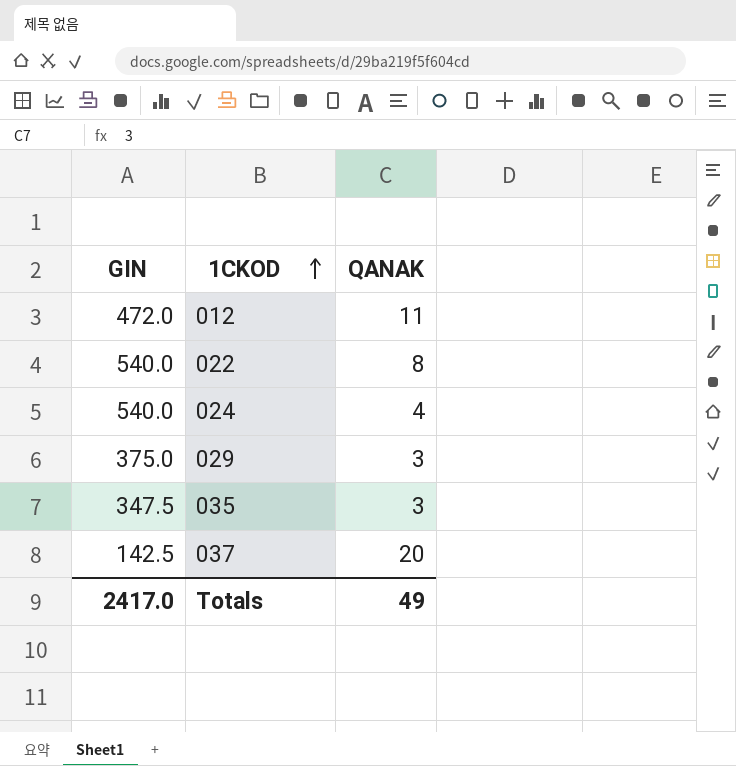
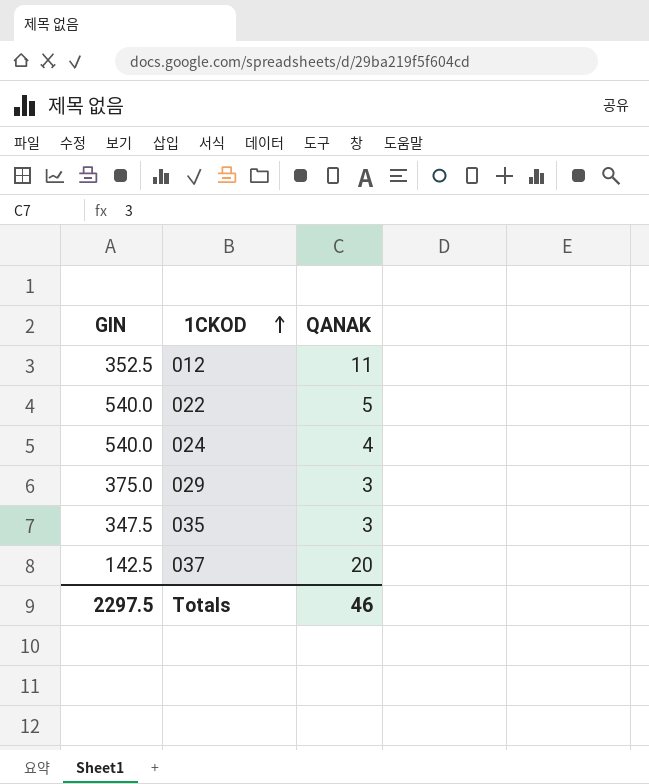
012 | GIN: 472.0 -> 352.5
022 | QANAK: 8 -> 5
Totals | GIN: 2417.0 -> 2297.5
Totals | QANAK: 49 -> 46

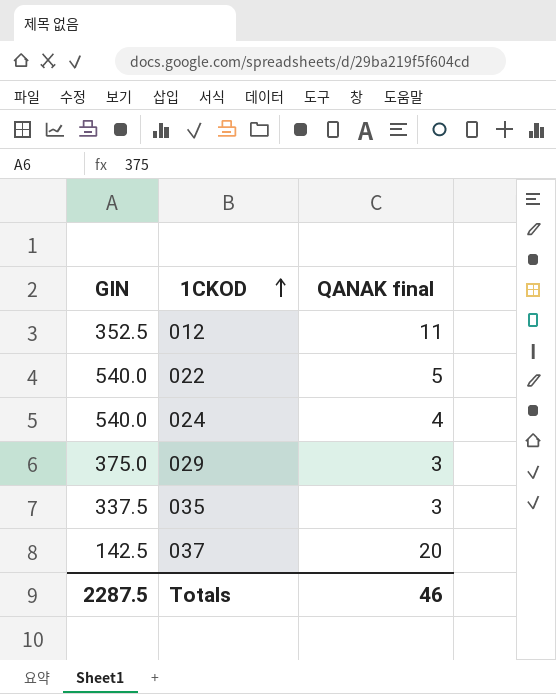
column name: QANAK -> QANAK final
035 | GIN: 347.5 -> 337.5
Totals | GIN: 2297.5 -> 2287.5

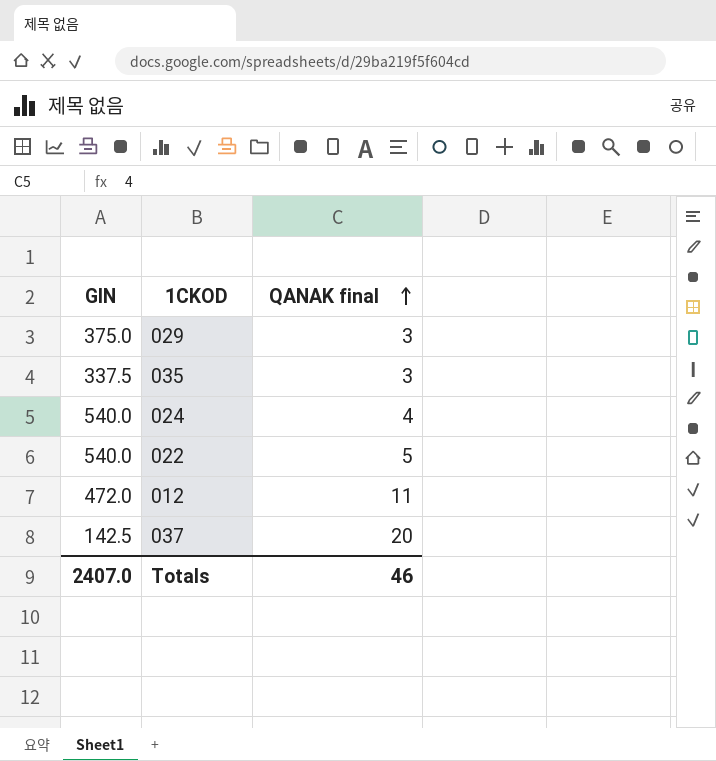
row order: 1CKOD ascending -> QANAK final ascending
012 | GIN: 352.5 -> 472.0
Totals | GIN: 2287.5 -> 2407.0

